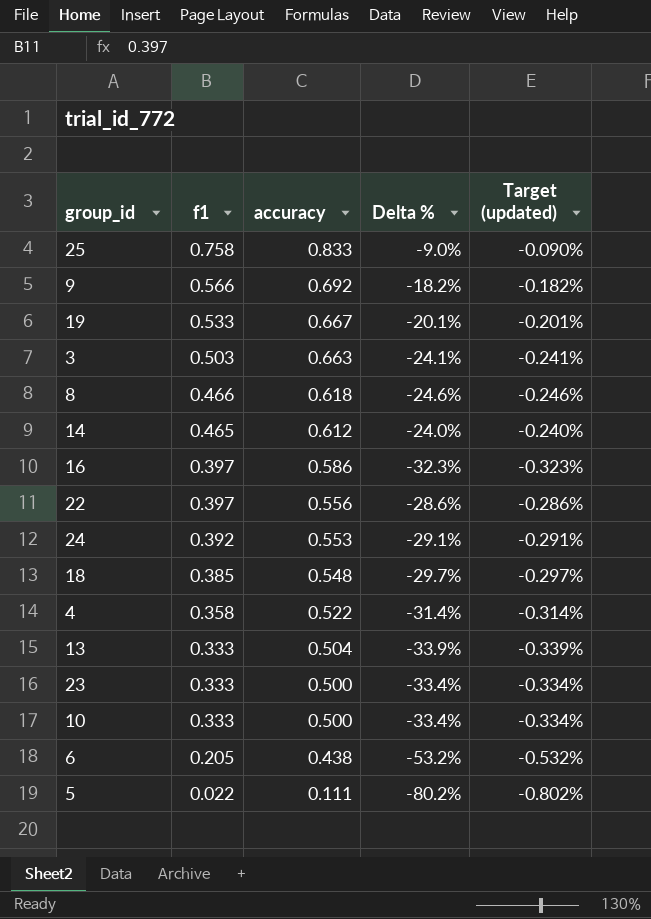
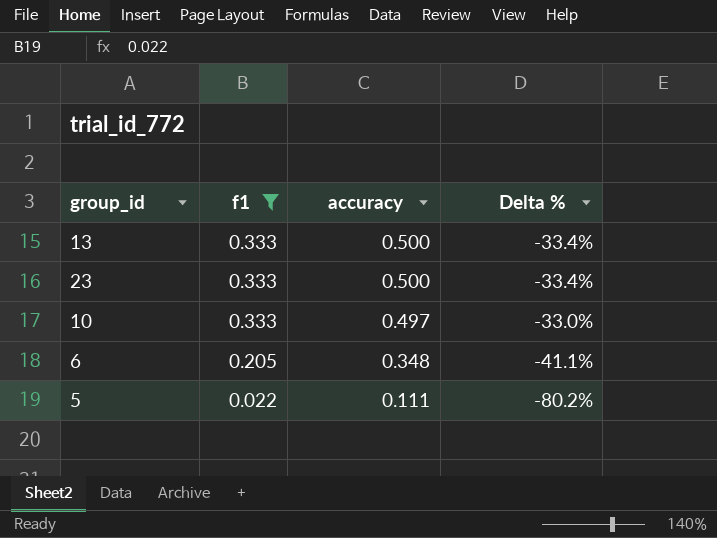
filter: none -> f1 <= 0.333
column Target (updated) | formula: [Delta %] * 0.01 -> none
13 | accuracy: 0.504 -> 0.500
13 | Delta %: -33.9% -> -33.4%
10 | accuracy: 0.500 -> 0.497
10 | Delta %: -33.4% -> -33.0%
6 | accuracy: 0.438 -> 0.348
6 | Delta %: -53.2% -> -41.1%

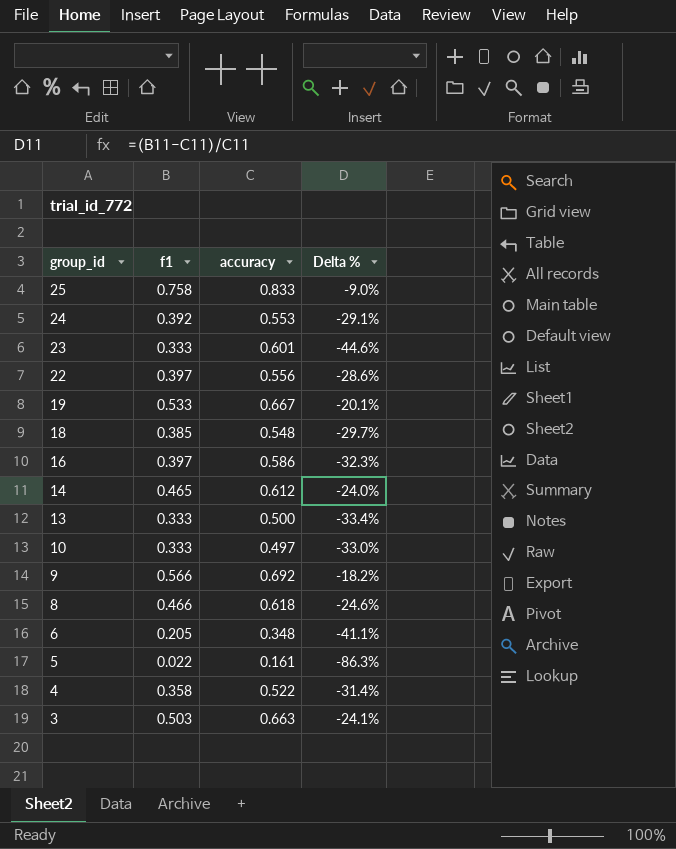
filter: f1 <= 0.333 -> none
row order: f1 descending -> group_id descending
23 | accuracy: 0.500 -> 0.601
23 | Delta %: -33.4% -> -44.6%
5 | accuracy: 0.111 -> 0.161
5 | Delta %: -80.2% -> -86.3%

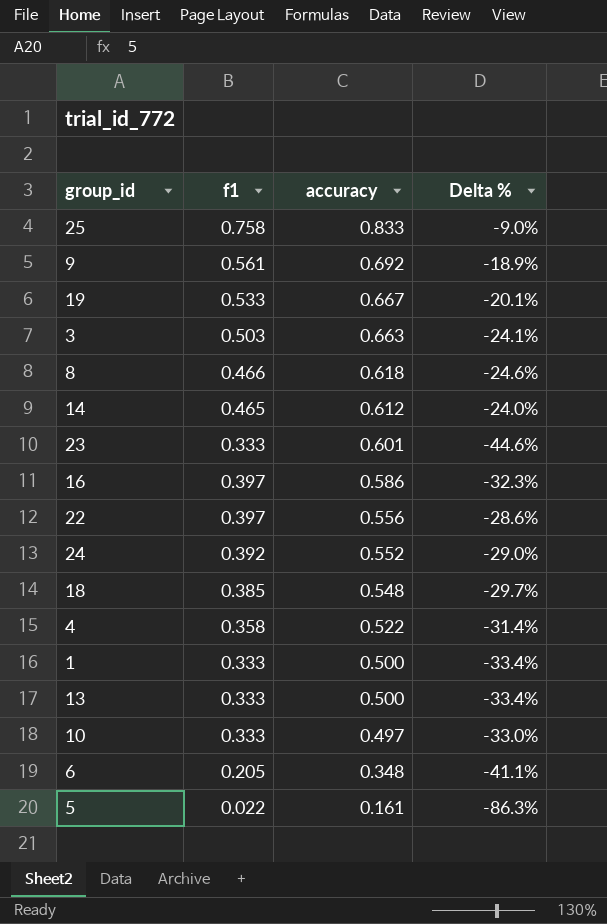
row order: group_id descending -> accuracy descending
9 | f1: 0.566 -> 0.561
9 | Delta %: -18.2% -> -18.9%
24 | accuracy: 0.553 -> 0.552
24 | Delta %: -29.1% -> -29.0%
row 1: none -> 0.333 | 0.500 | -33.4%

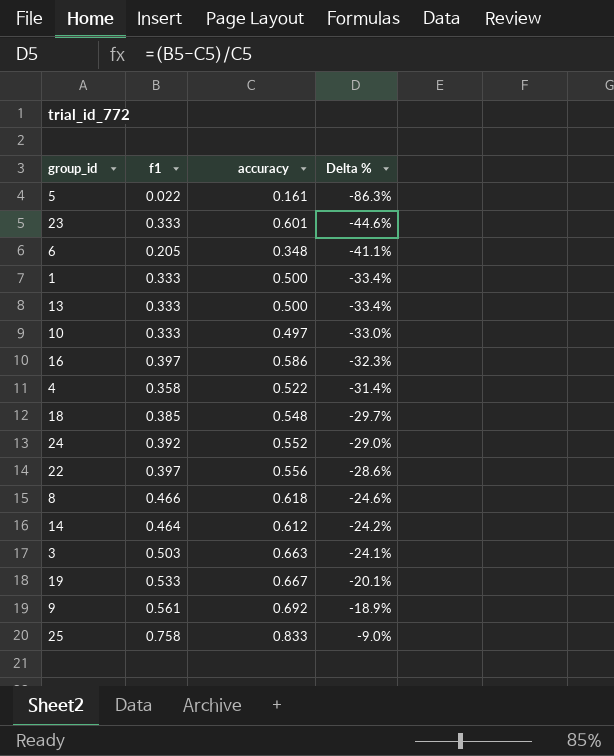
row order: accuracy descending -> Delta % ascending
14 | f1: 0.465 -> 0.464
14 | Delta %: -24.0% -> -24.2%

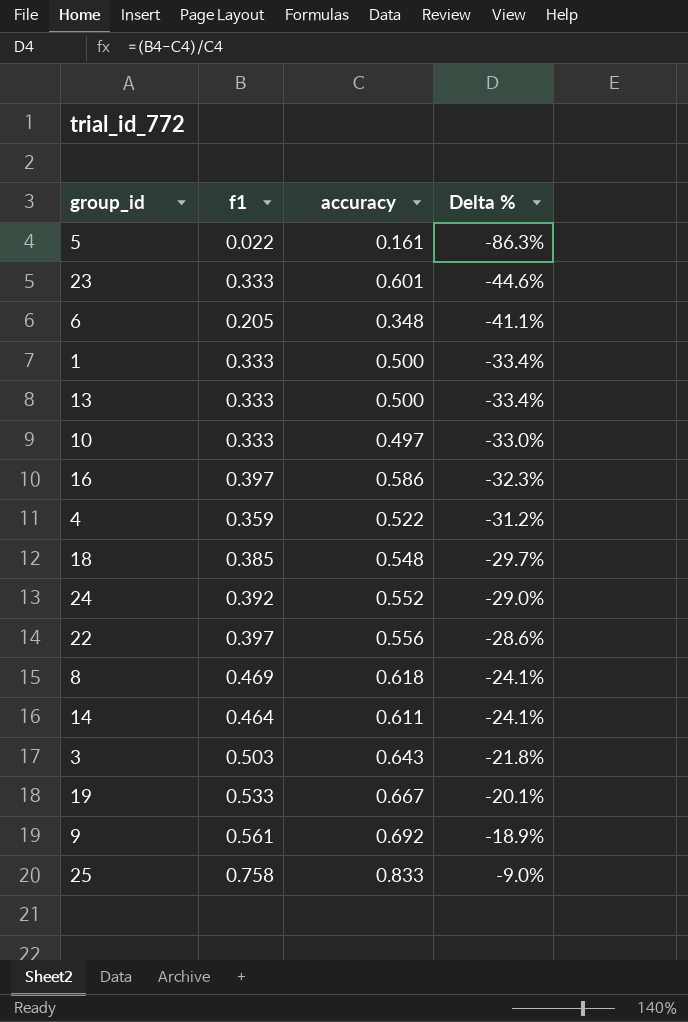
4 | f1: 0.358 -> 0.359
4 | Delta %: -31.4% -> -31.2%
8 | f1: 0.466 -> 0.469
8 | Delta %: -24.6% -> -24.1%
14 | accuracy: 0.612 -> 0.611
14 | Delta %: -24.2% -> -24.1%
3 | accuracy: 0.663 -> 0.643
3 | Delta %: -24.1% -> -21.8%

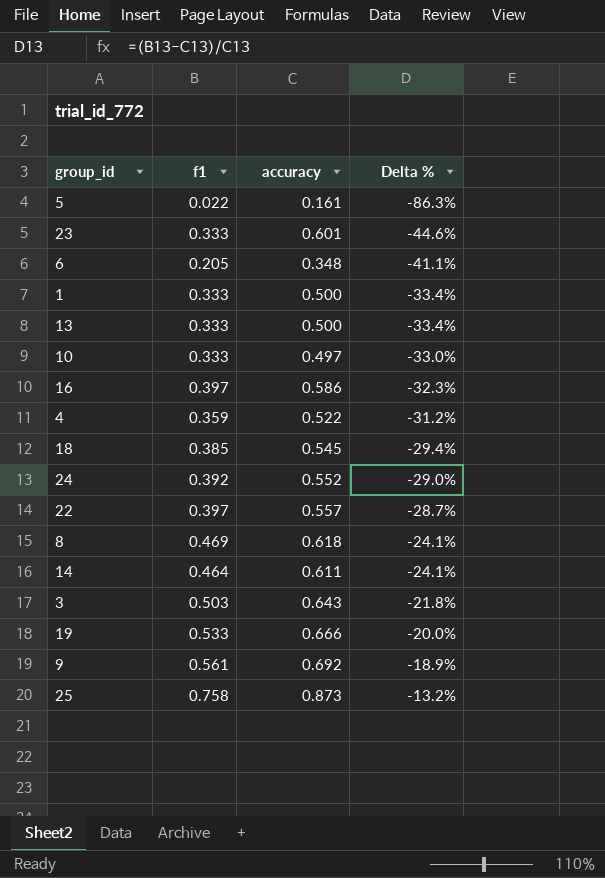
18 | accuracy: 0.548 -> 0.545
18 | Delta %: -29.7% -> -29.4%
22 | accuracy: 0.556 -> 0.557
22 | Delta %: -28.6% -> -28.7%
19 | accuracy: 0.667 -> 0.666
19 | Delta %: -20.1% -> -20.0%
25 | accuracy: 0.833 -> 0.873
25 | Delta %: -9.0% -> -13.2%

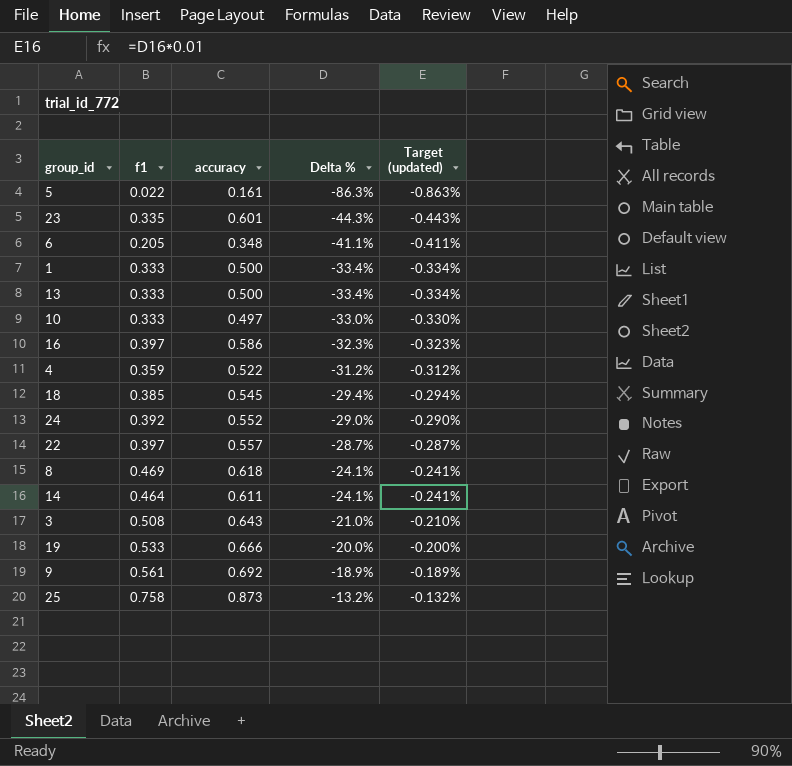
column Target (updated) | formula: none -> [Delta %] * 0.01
23 | f1: 0.333 -> 0.335
23 | Delta %: -44.6% -> -44.3%
3 | f1: 0.503 -> 0.508
3 | Delta %: -21.8% -> -21.0%

